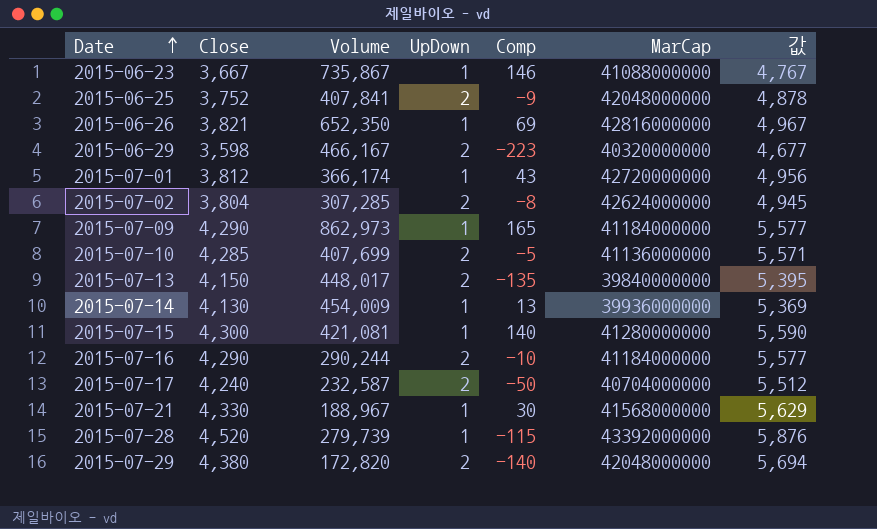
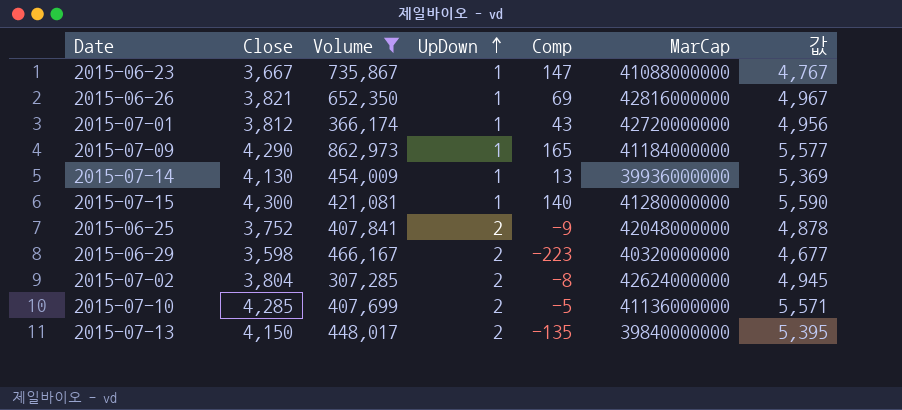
filter: none -> Volume >= 307,285
row order: Date ascending -> UpDown ascending
2015-06-23 | Comp: 146 -> 147

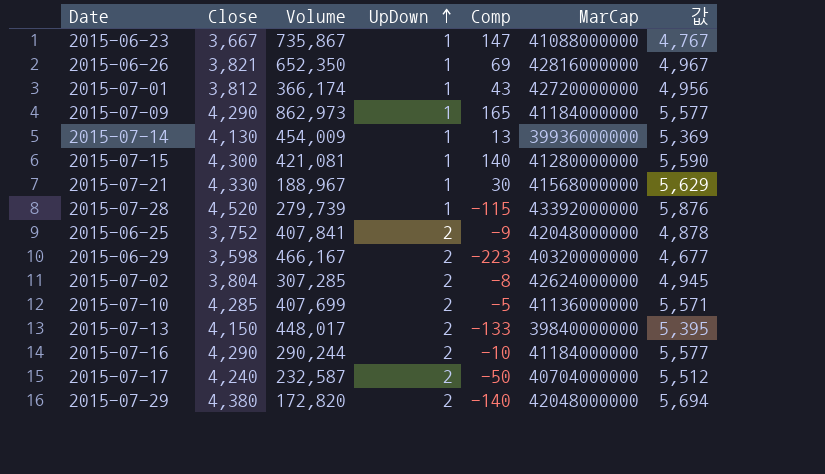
filter: Volume >= 307,285 -> none
2015-07-13 | Comp: -135 -> -133

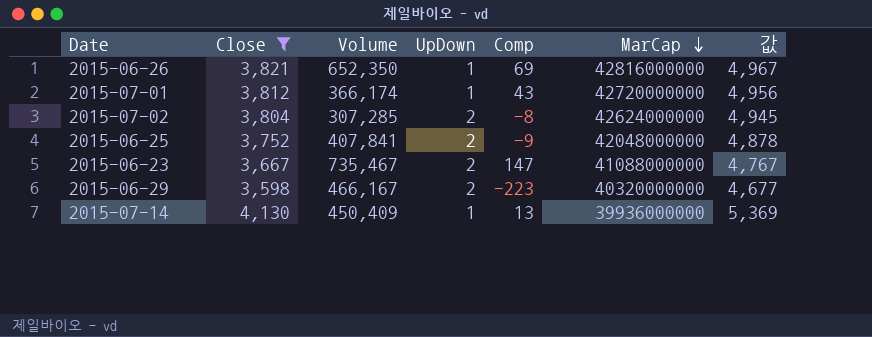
filter: none -> Close <= 4,130
row order: UpDown ascending -> MarCap descending
2015-06-23 | Volume: 735,867 -> 735,467
2015-06-23 | UpDown: 1 -> 2
2015-07-14 | Volume: 454,009 -> 450,409

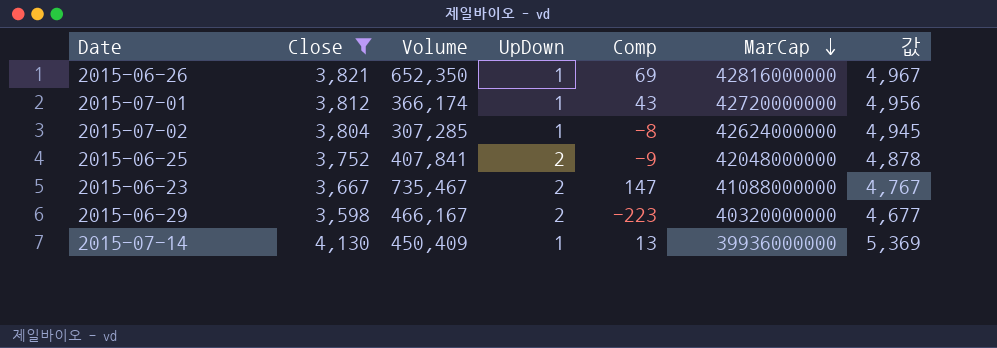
2015-07-02 | UpDown: 2 -> 1

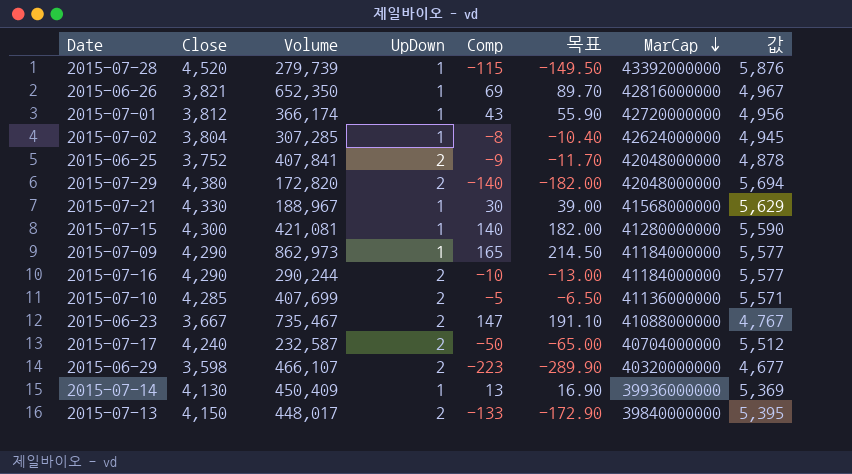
filter: Close <= 4,130 -> none
column 목표 | formula: none -> [Comp] * 1.3
2015-06-29 | Volume: 466,167 -> 466,107

